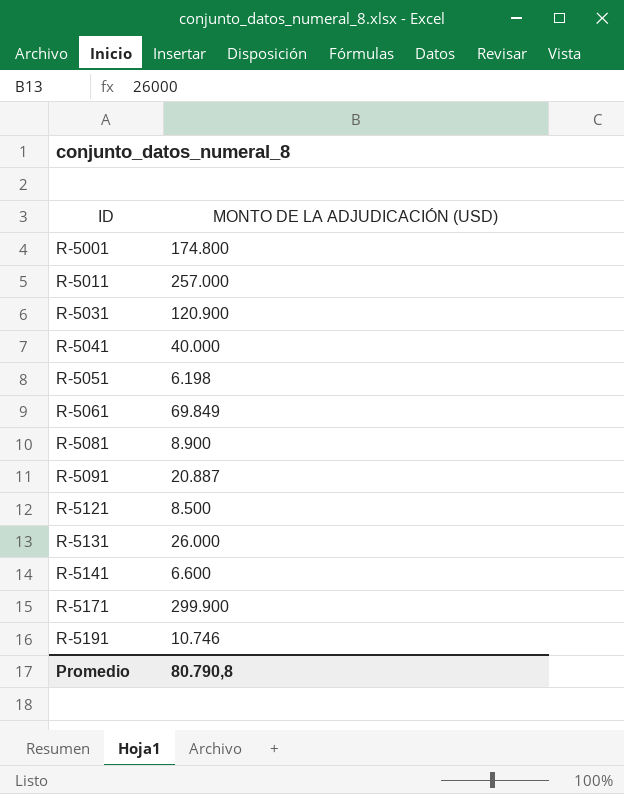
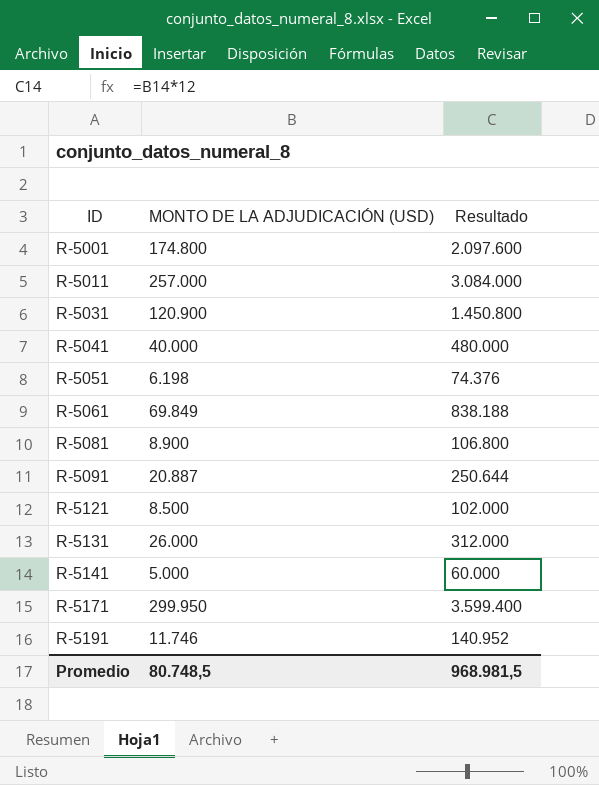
column Resultado | formula: none -> [MONTO DE LA ADJUDICACIÓN (USD)] * 12
R-5141 | MONTO DE LA ADJUDICACIÓN (USD): 6.600 -> 5.000
R-5171 | MONTO DE LA ADJUDICACIÓN (USD): 299.900 -> 299.950
R-5191 | MONTO DE LA ADJUDICACIÓN (USD): 10.746 -> 11.746
Promedio | MONTO DE LA ADJUDICACIÓN (USD): 80.790,8 -> 80.748,5

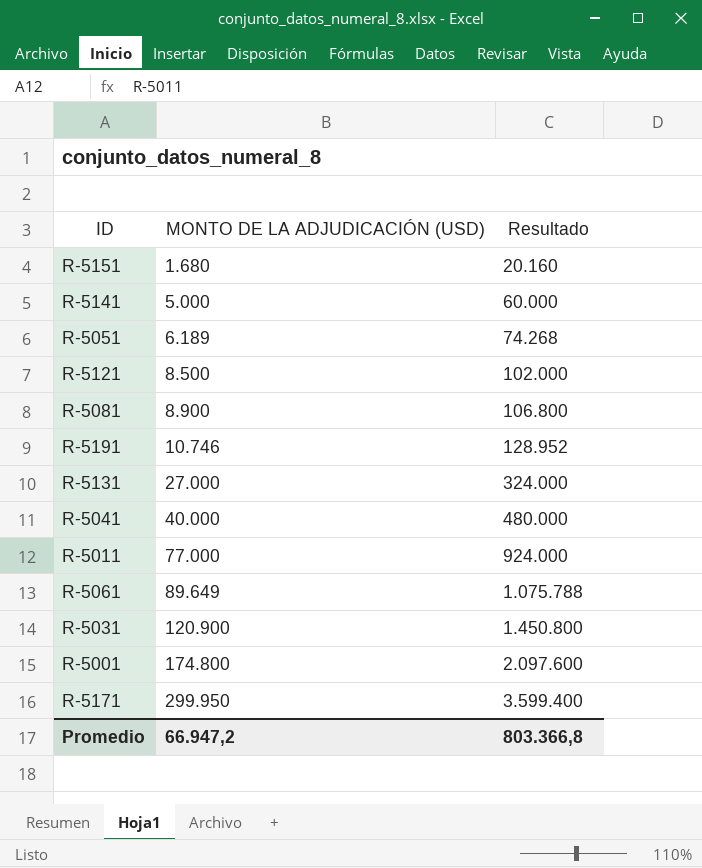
row order: ID ascending -> MONTO DE LA ADJUDICACIÓN (USD) ascending
row R-5091: 20.887 | 250.644 -> none
row R-5151: none -> 1.680 | 20.160
R-5051 | MONTO DE LA ADJUDICACIÓN (USD): 6.198 -> 6.189
R-5051 | Resultado: 74.376 -> 74.268
R-5191 | MONTO DE LA ADJUDICACIÓN (USD): 11.746 -> 10.746
R-5191 | Resultado: 140.952 -> 128.952
R-5131 | MONTO DE LA ADJUDICACIÓN (USD): 26.000 -> 27.000
R-5131 | Resultado: 312.000 -> 324.000
R-5011 | MONTO DE LA ADJUDICACIÓN (USD): 257.000 -> 77.000
R-5011 | Resultado: 3.084.000 -> 924.000
R-5061 | MONTO DE LA ADJUDICACIÓN (USD): 69.849 -> 89.649
R-5061 | Resultado: 838.188 -> 1.075.788
Promedio | MONTO DE LA ADJUDICACIÓN (USD): 80.748,5 -> 66.947,2
Promedio | Resultado: 968.981,5 -> 803.366,8

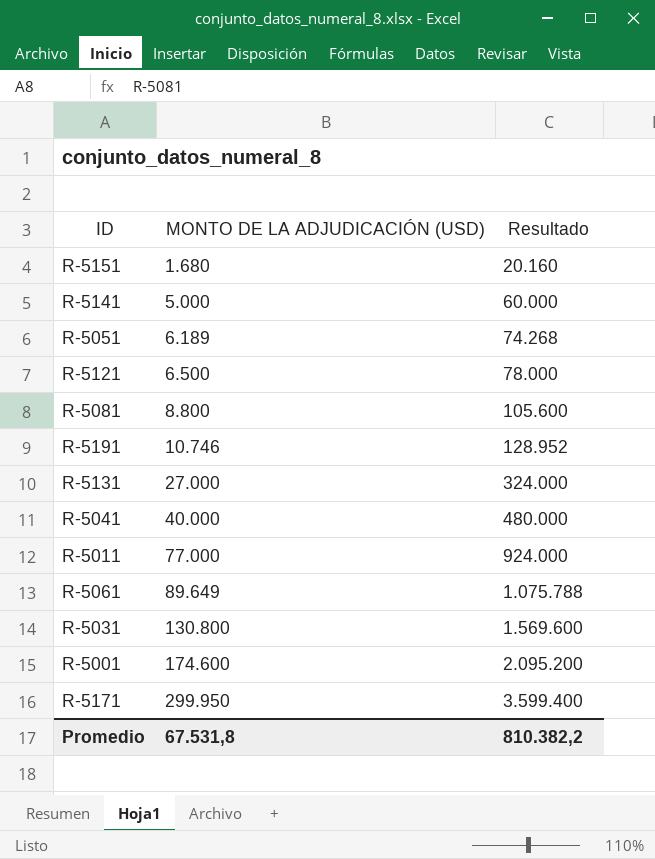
R-5121 | MONTO DE LA ADJUDICACIÓN (USD): 8.500 -> 6.500
R-5121 | Resultado: 102.000 -> 78.000
R-5081 | MONTO DE LA ADJUDICACIÓN (USD): 8.900 -> 8.800
R-5081 | Resultado: 106.800 -> 105.600
R-5031 | MONTO DE LA ADJUDICACIÓN (USD): 120.900 -> 130.800
R-5031 | Resultado: 1.450.800 -> 1.569.600
R-5001 | MONTO DE LA ADJUDICACIÓN (USD): 174.800 -> 174.600
R-5001 | Resultado: 2.097.600 -> 2.095.200
Promedio | MONTO DE LA ADJUDICACIÓN (USD): 66.947,2 -> 67.531,8
Promedio | Resultado: 803.366,8 -> 810.382,2

